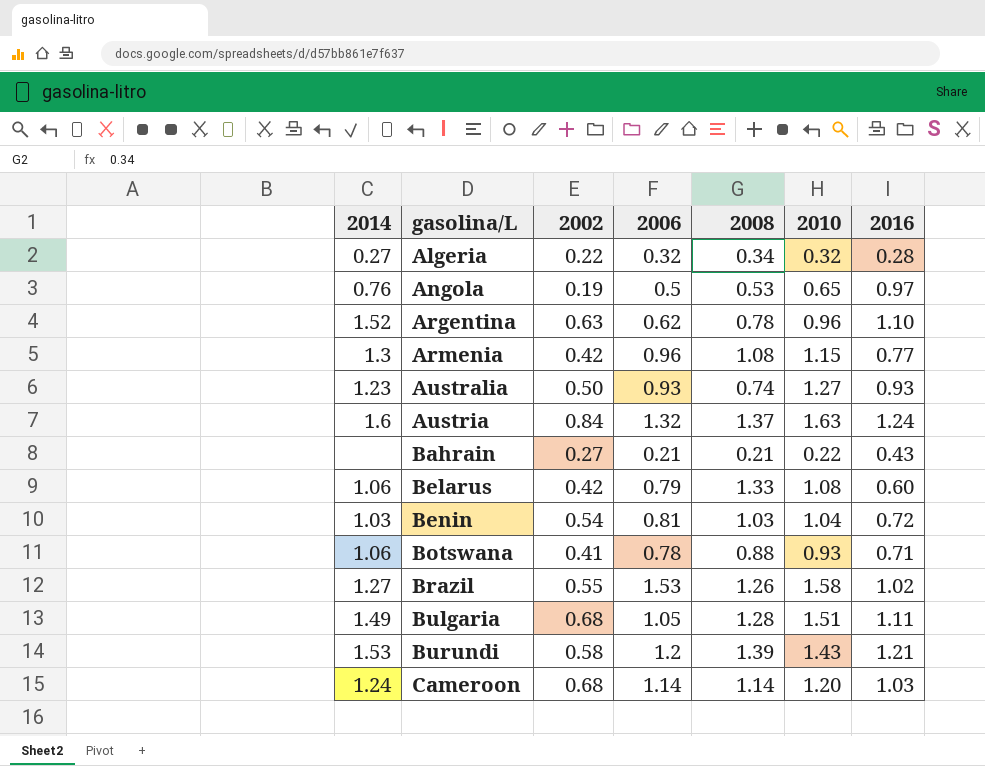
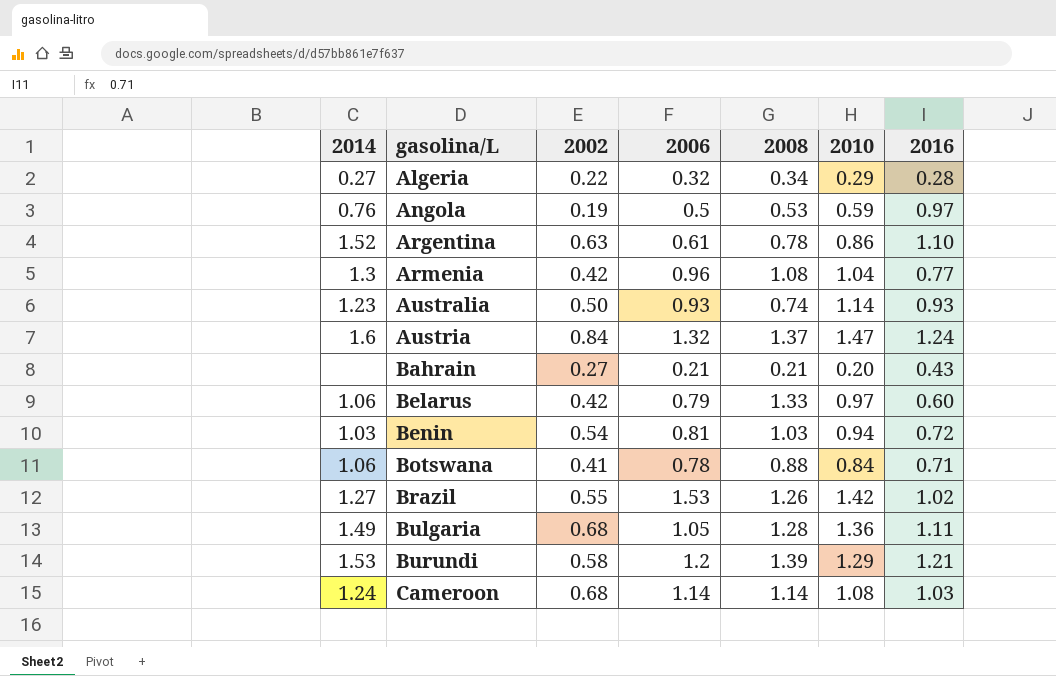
Algeria | 2010: 0.32 -> 0.29
Angola | 2010: 0.65 -> 0.59
Argentina | 2006: 0.62 -> 0.61
Argentina | 2010: 0.96 -> 0.86
Armenia | 2010: 1.15 -> 1.04
Australia | 2010: 1.27 -> 1.14
Austria | 2010: 1.63 -> 1.47
Bahrain | 2010: 0.22 -> 0.20
Belarus | 2010: 1.08 -> 0.97
Benin | 2010: 1.04 -> 0.94
Botswana | 2010: 0.93 -> 0.84
Brazil | 2010: 1.58 -> 1.42
Bulgaria | 2010: 1.51 -> 1.36
Burundi | 2010: 1.43 -> 1.29
Cameroon | 2010: 1.20 -> 1.08

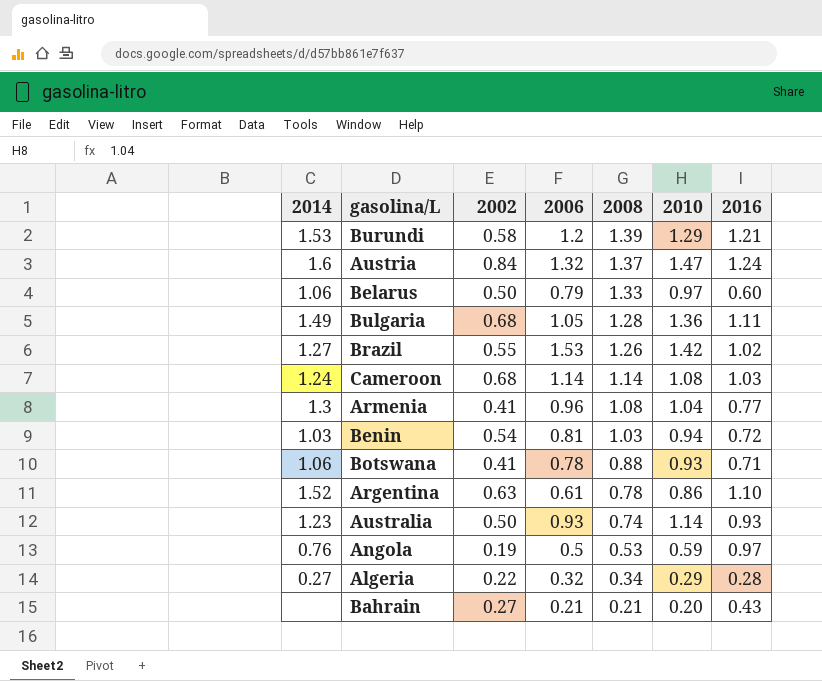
row order: gasolina/L ascending -> 2008 descending
Belarus | 2002: 0.42 -> 0.50
Armenia | 2002: 0.42 -> 0.41
Botswana | 2010: 0.84 -> 0.93

